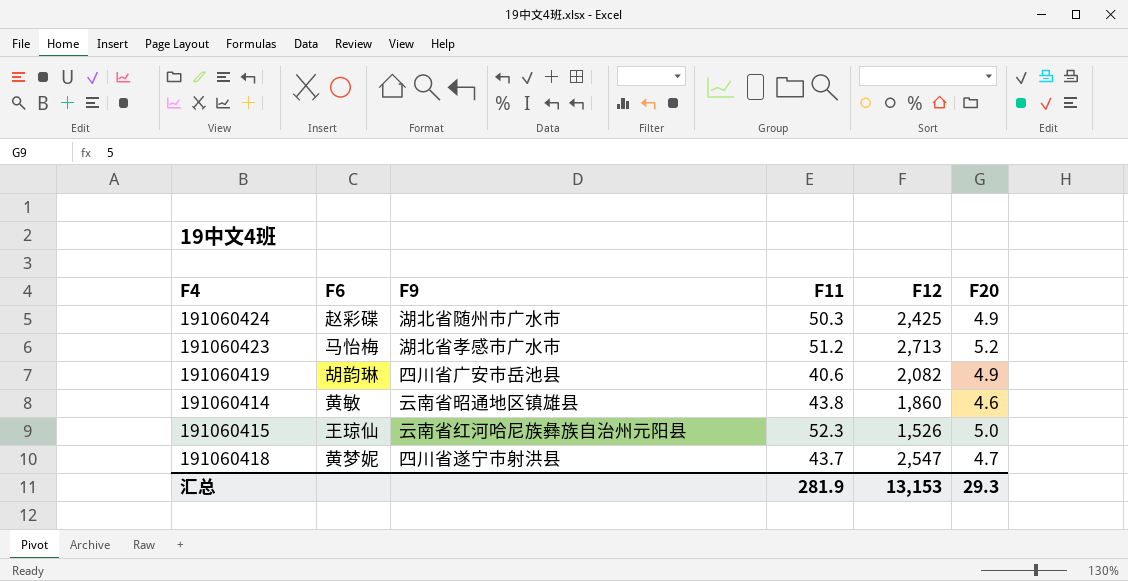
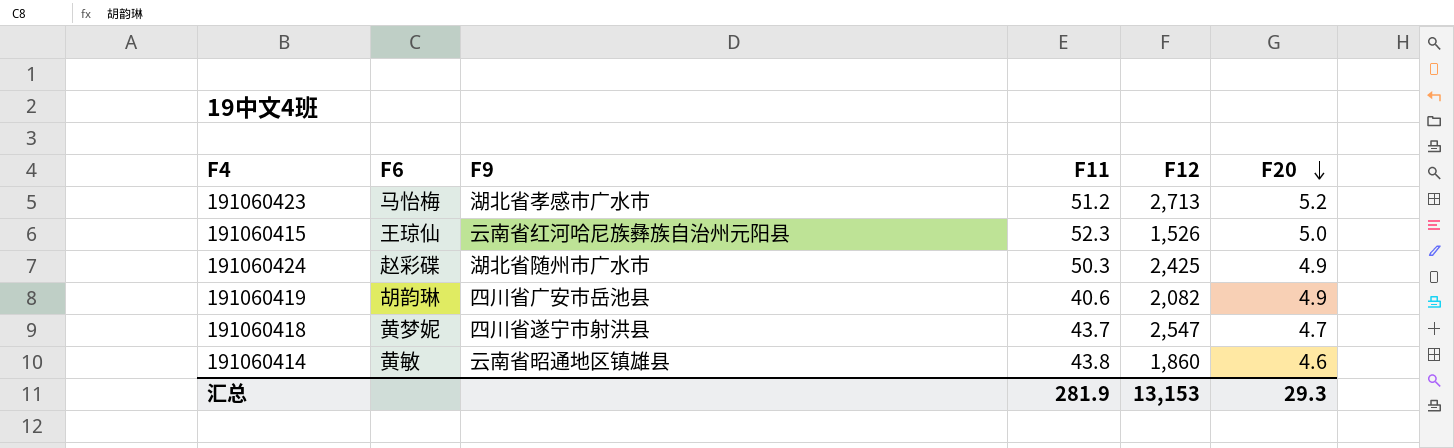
row order: none -> F20 descending

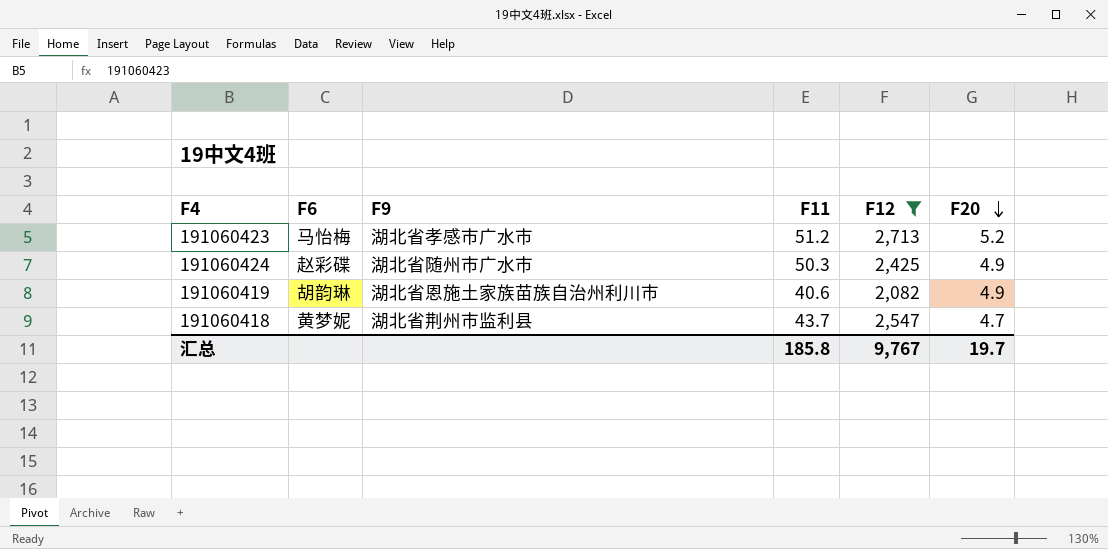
filter: none -> F12 >= 2,082
191060419 | F9: 四川省广安市岳池县 -> 湖北省恩施土家族苗族自治州利川市
191060418 | F9: 四川省遂宁市射洪县 -> 湖北省荆州市监利县
汇总 | F11: 281.9 -> 185.8
汇总 | F12: 13,153 -> 9,767
汇总 | F20: 29.3 -> 19.7

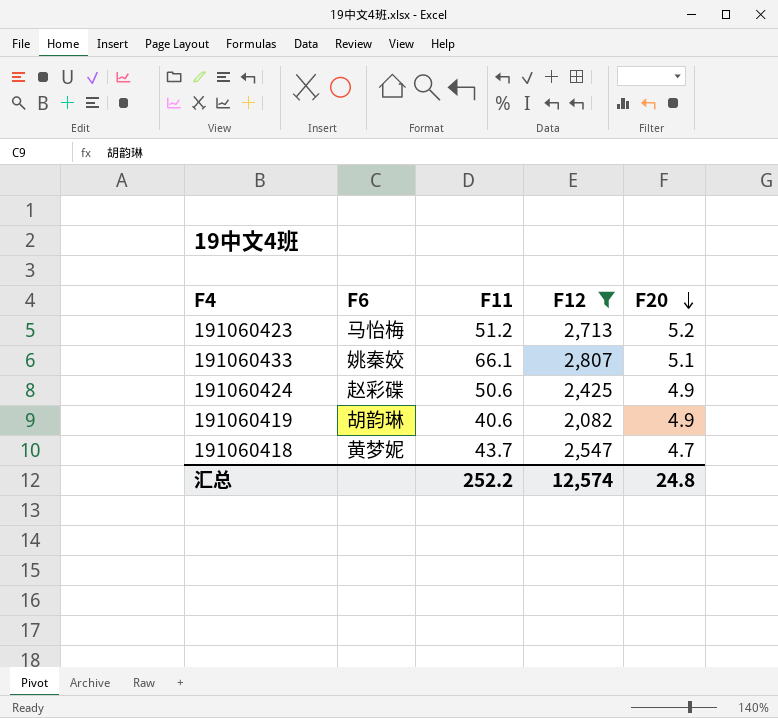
column F9 | position: 3 -> none
row 191060433: none -> 姚秦姣 | 66.1 | 2,807 | 5.1
191060424 | F11: 50.3 -> 50.6
汇总 | F11: 185.8 -> 252.2
汇总 | F12: 9,767 -> 12,574
汇总 | F20: 19.7 -> 24.8

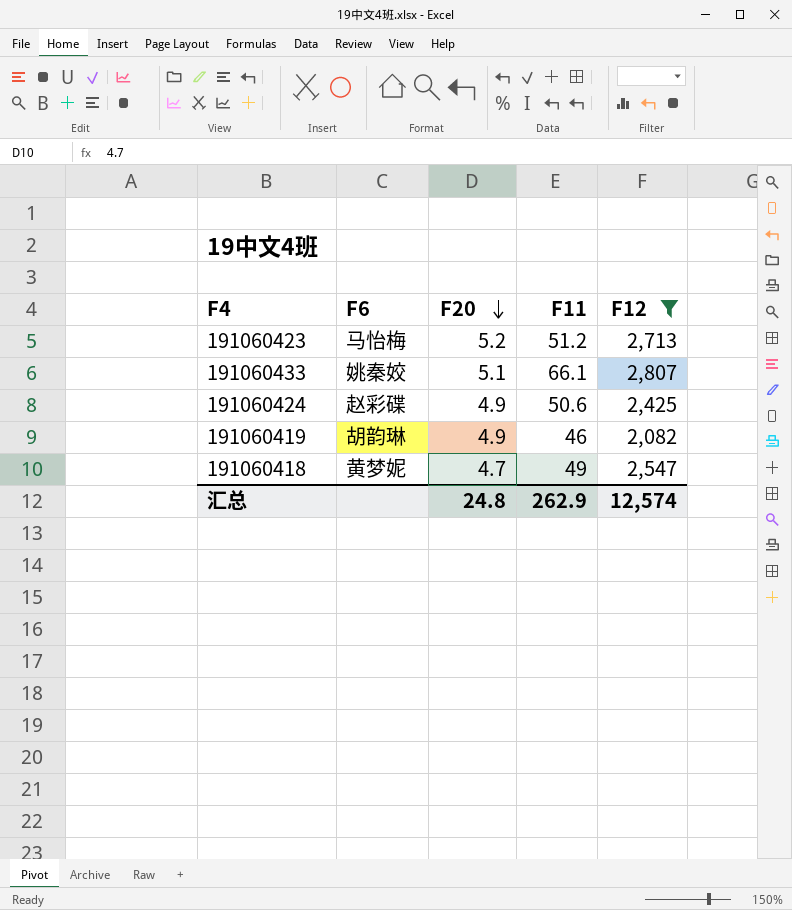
column F20 | position: 5 -> 3
191060419 | F11: 40.6 -> 46
191060418 | F11: 43.7 -> 49
汇总 | F11: 252.2 -> 262.9

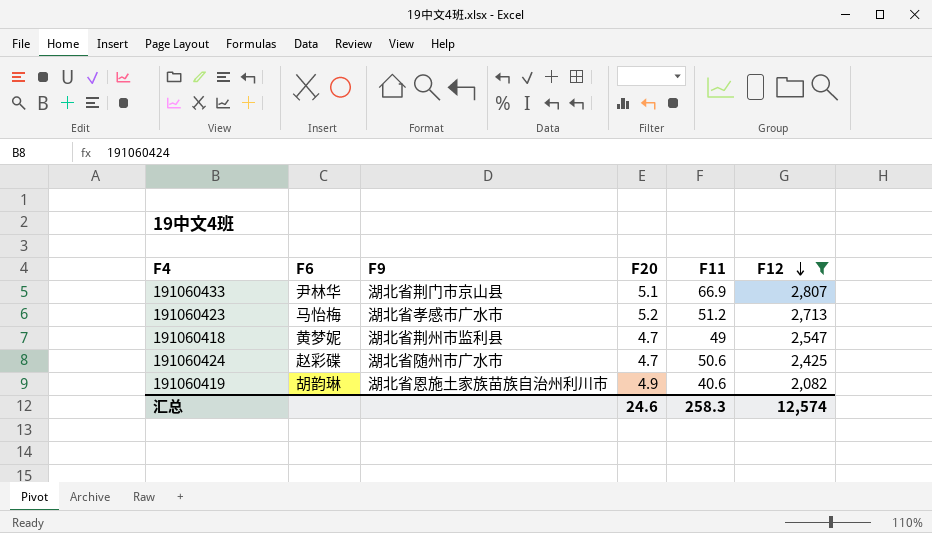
row order: F20 descending -> F12 descending
column F9 | position: none -> 3
191060433 | F6: 姚秦姣 -> 尹林华
191060433 | F11: 66.1 -> 66.9
191060424 | F20: 4.9 -> 4.7
191060419 | F11: 46 -> 40.6
汇总 | F20: 24.8 -> 24.6
汇总 | F11: 262.9 -> 258.3

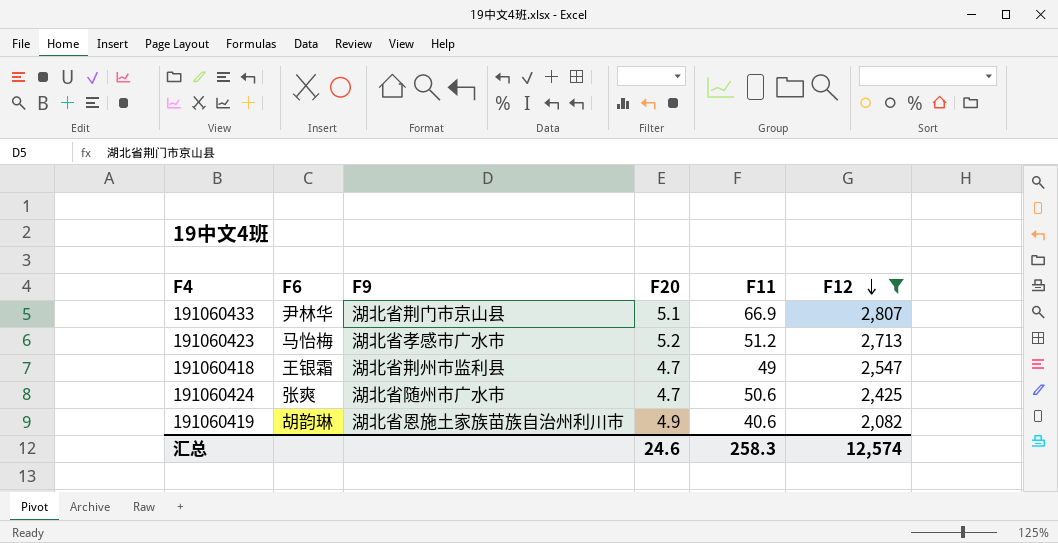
191060418 | F6: 黄梦妮 -> 王银霜
191060424 | F6: 赵彩碟 -> 张爽

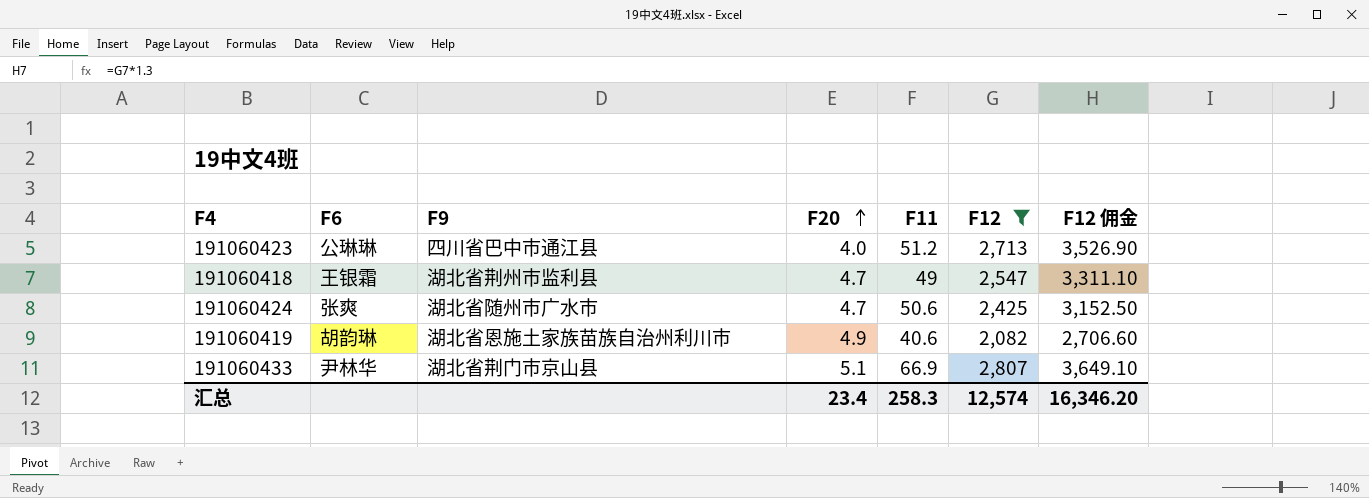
row order: F12 descending -> F20 ascending
column F12 佣金 | formula: none -> [F12] * 1.3
191060423 | F6: 马怡梅 -> 公琳琳
191060423 | F9: 湖北省孝感市广水市 -> 四川省巴中市通江县
191060423 | F20: 5.2 -> 4.0
汇总 | F20: 24.6 -> 23.4

